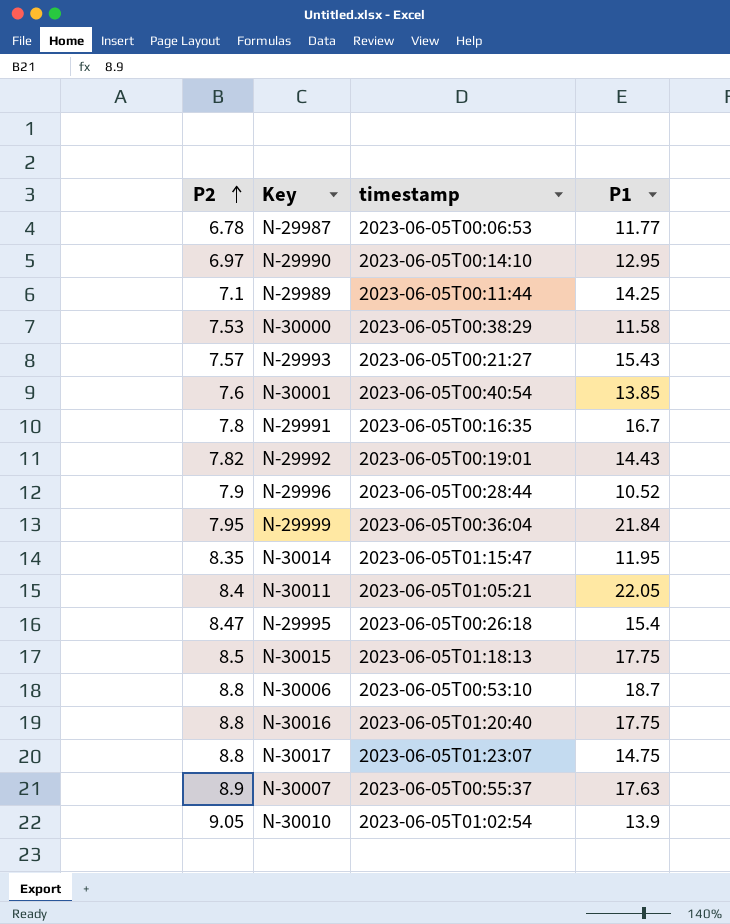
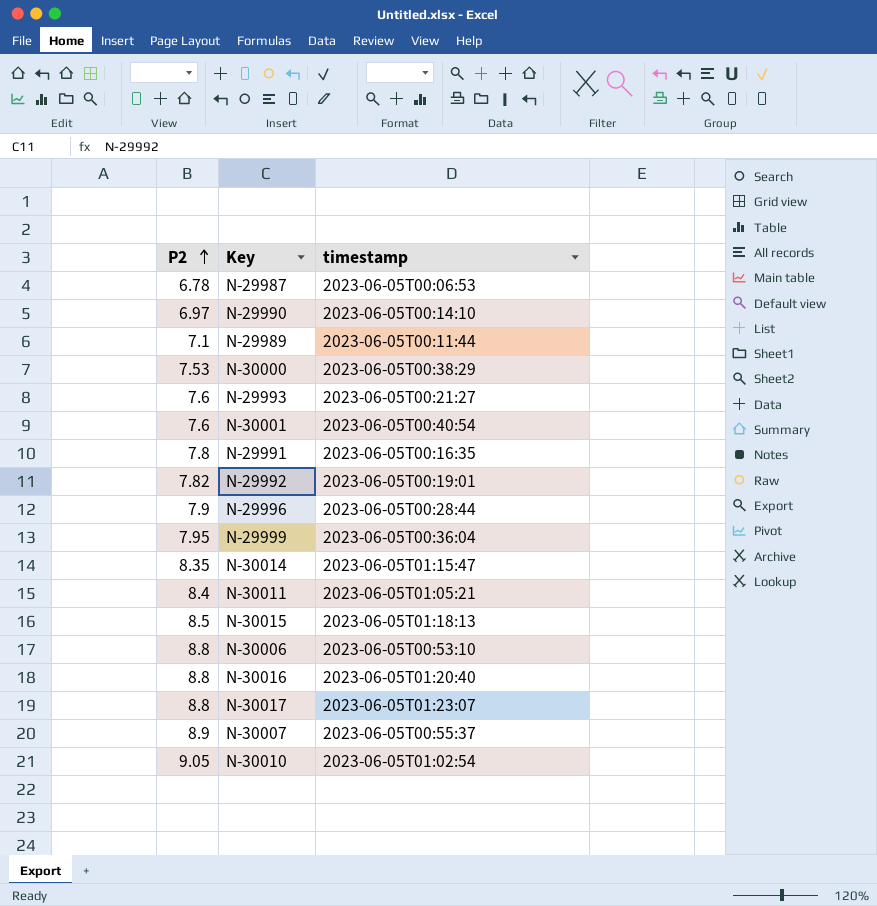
column P1 | position: 4 -> none
row N-29995: 8.47 | 2023-06-05T00:26:18 | 15.4 -> none
N-29993 | P2: 7.57 -> 7.6

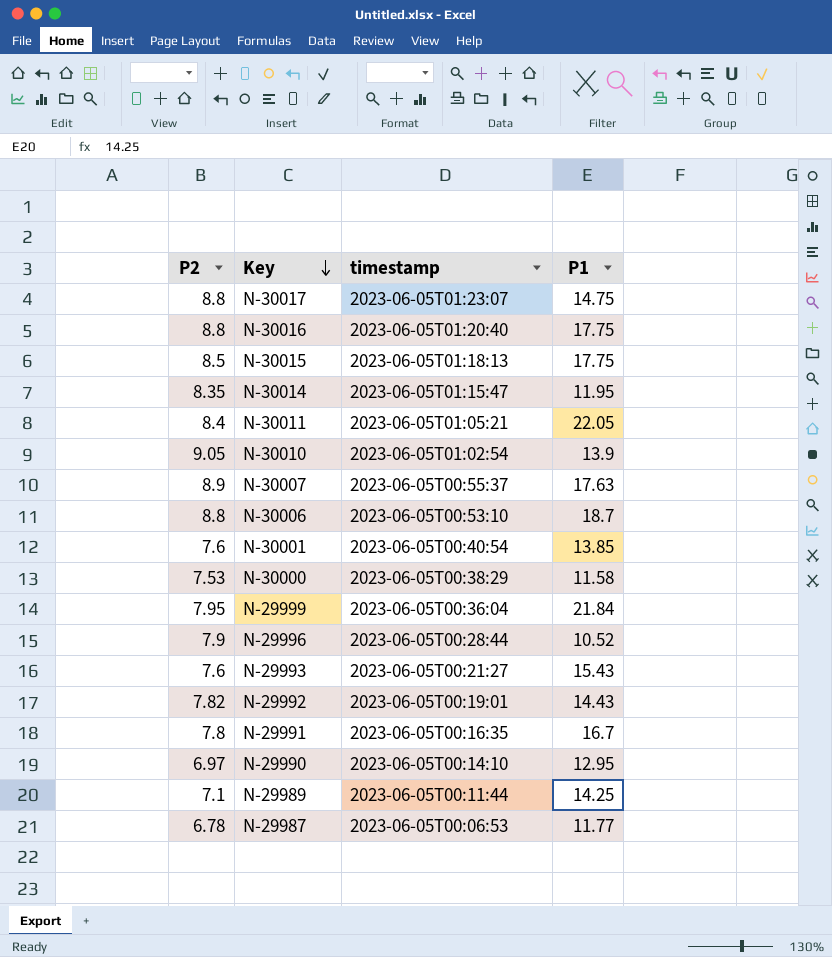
row order: P2 ascending -> Key descending
column P1 | position: none -> 4

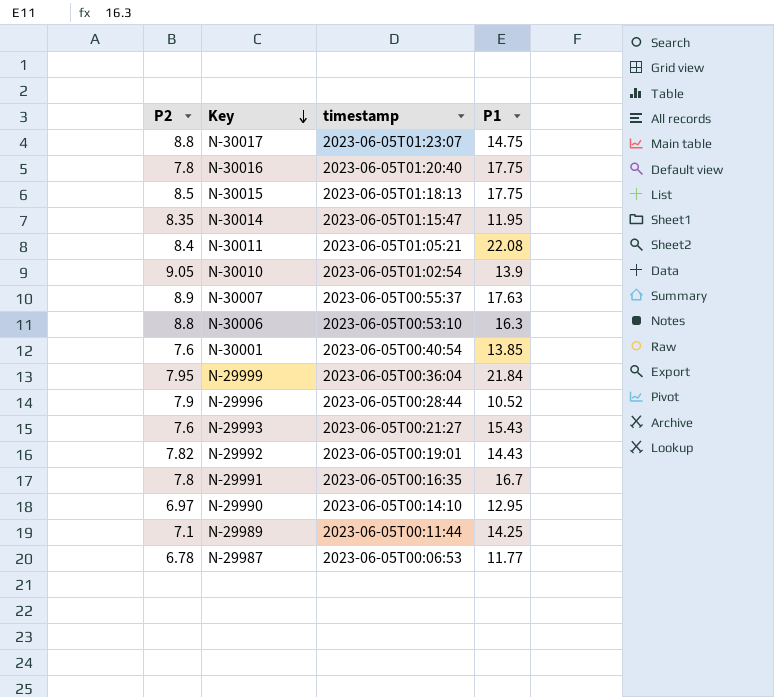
row N-30000: 7.53 | 2023-06-05T00:38:29 | 11.58 -> none
N-30016 | P2: 8.8 -> 7.8
N-30011 | P1: 22.05 -> 22.08
N-30006 | P1: 18.7 -> 16.3

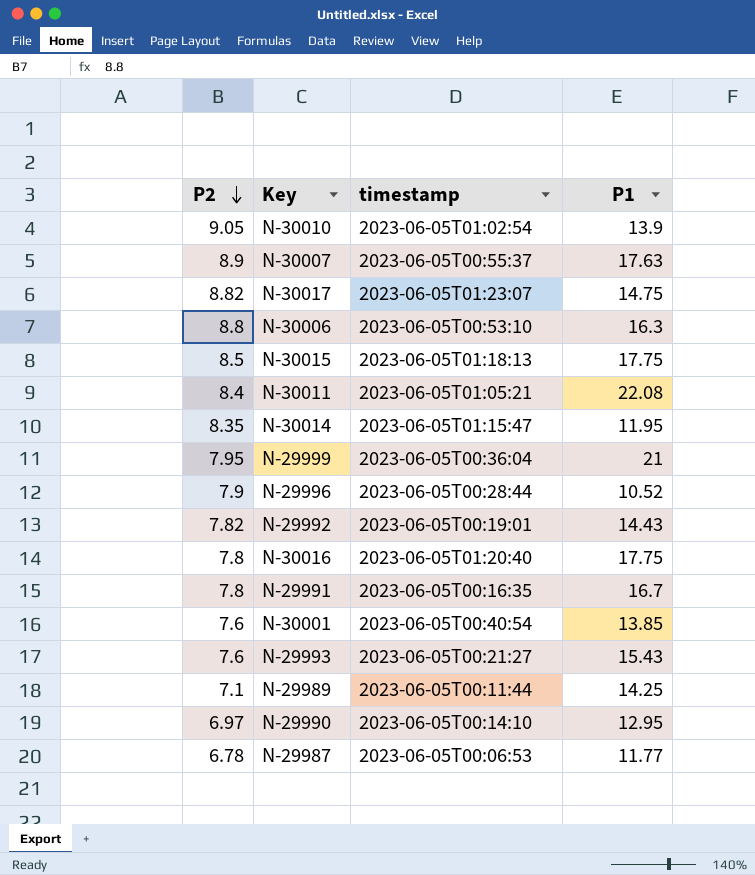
row order: Key descending -> P2 descending
N-30017 | P2: 8.8 -> 8.82
N-29999 | P1: 21.84 -> 21

